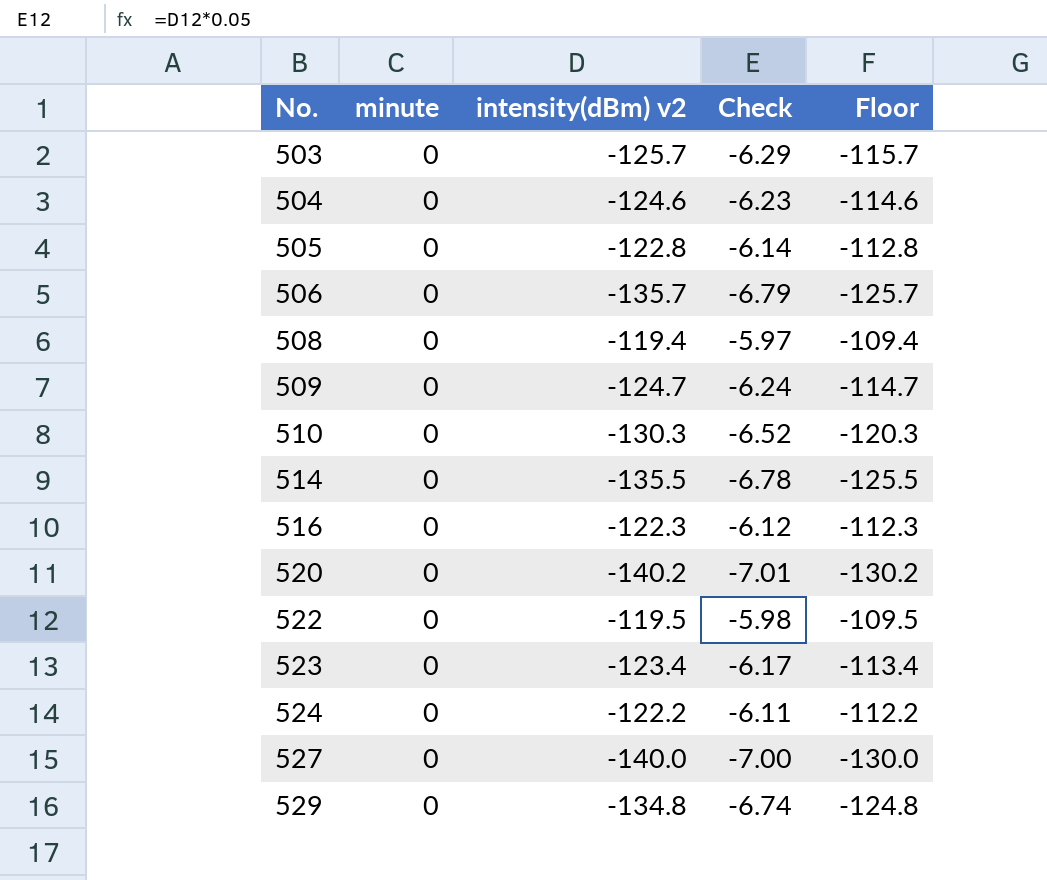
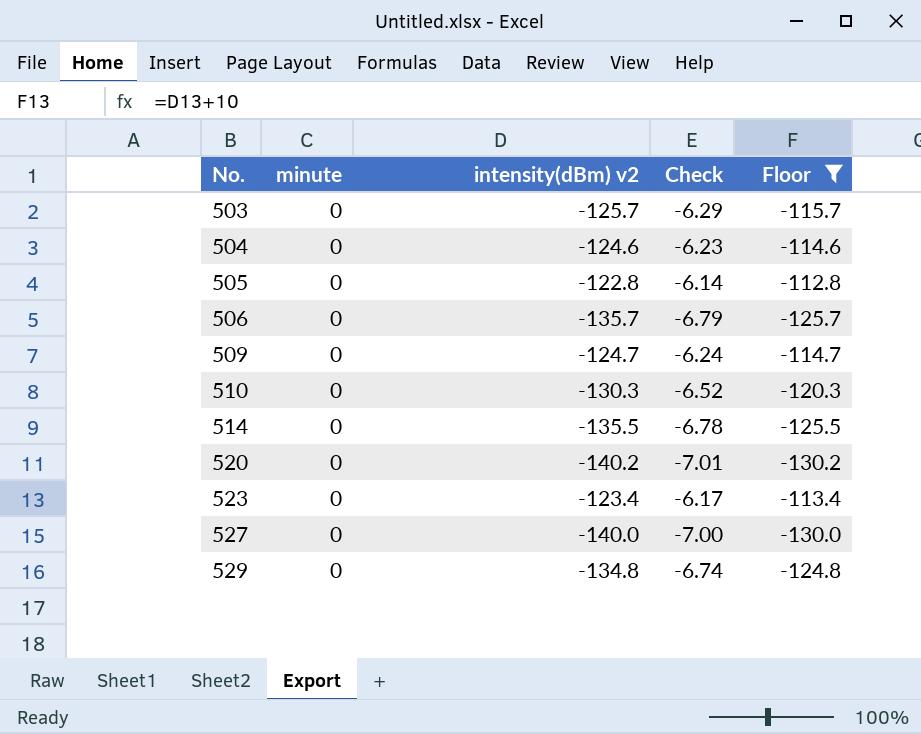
filter: none -> Floor <= -112.8

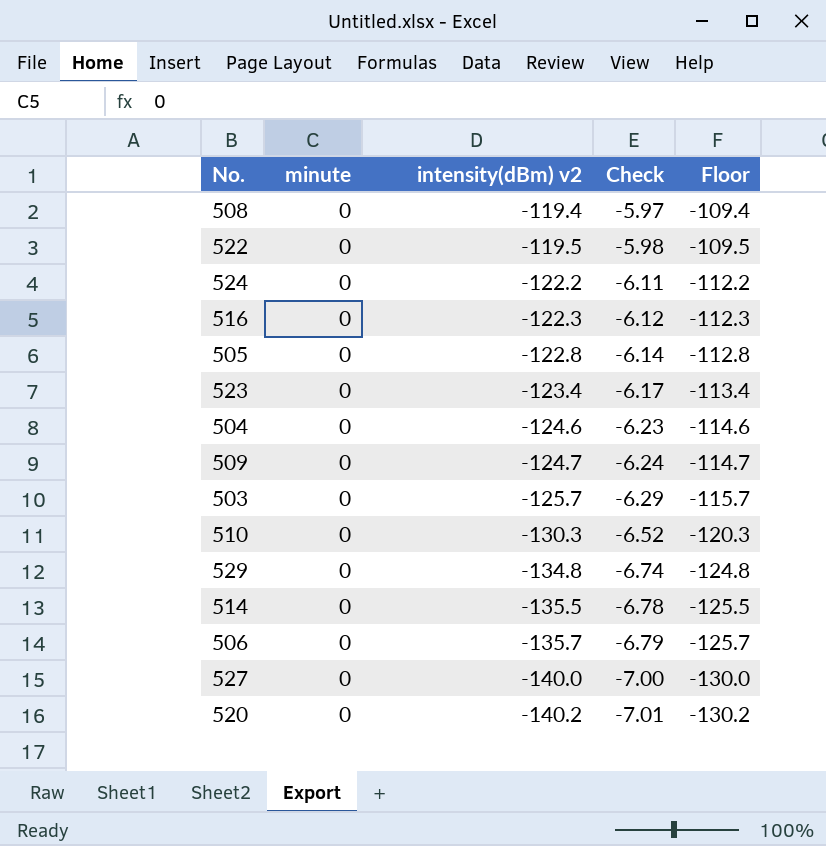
filter: Floor <= -112.8 -> none
row order: No. ascending -> intensity(dBm) v2 descending

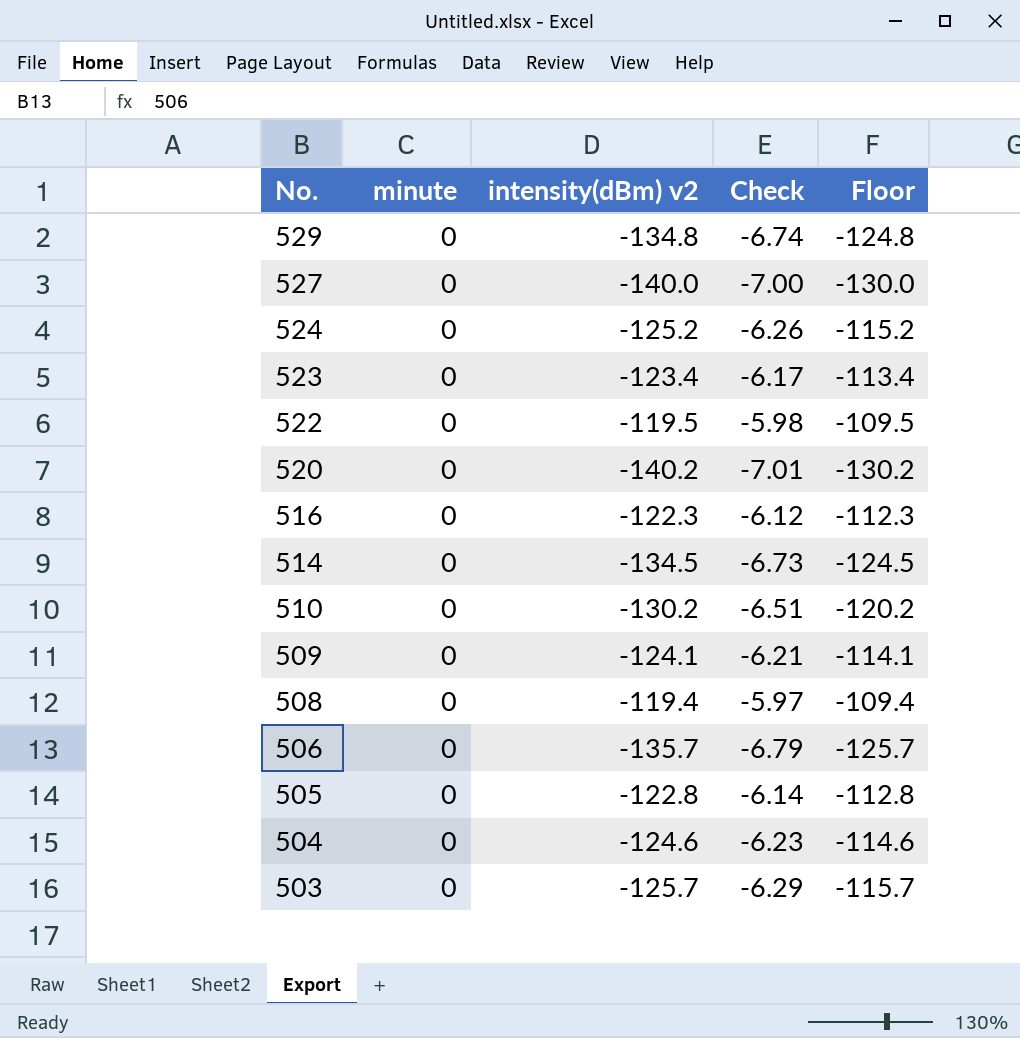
row order: intensity(dBm) v2 descending -> No. descending
524 | intensity(dBm) v2: -122.2 -> -125.2
524 | Check: -6.11 -> -6.26
524 | Floor: -112.2 -> -115.2
514 | intensity(dBm) v2: -135.5 -> -134.5
514 | Check: -6.78 -> -6.73
514 | Floor: -125.5 -> -124.5
510 | intensity(dBm) v2: -130.3 -> -130.2
510 | Check: -6.52 -> -6.51
510 | Floor: -120.3 -> -120.2
509 | intensity(dBm) v2: -124.7 -> -124.1
509 | Check: -6.24 -> -6.21
509 | Floor: -114.7 -> -114.1

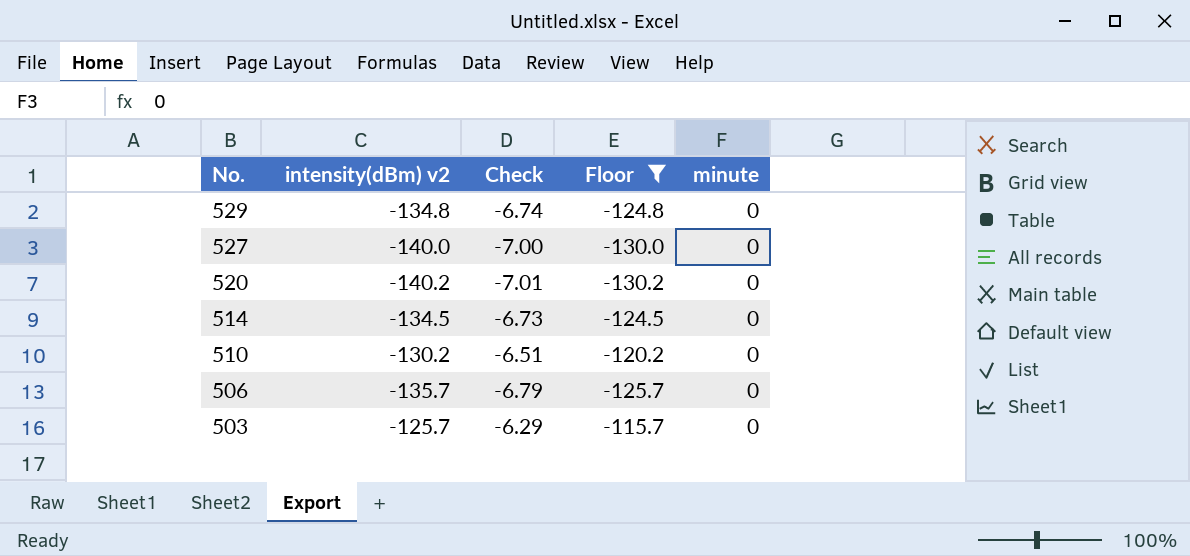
filter: none -> Floor <= -115.7
column minute | position: 2 -> 5

